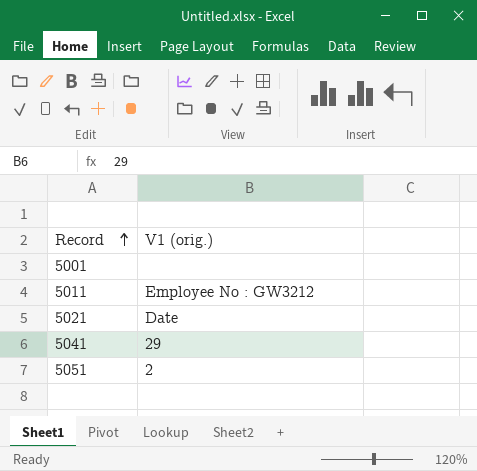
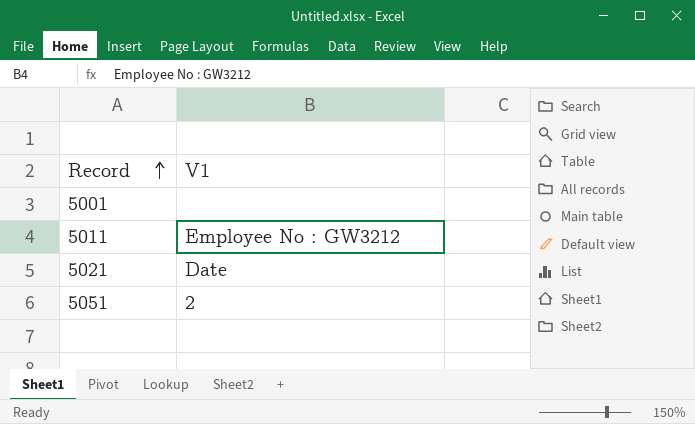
column name: V1 (orig.) -> V1
row 5041: 29 -> none

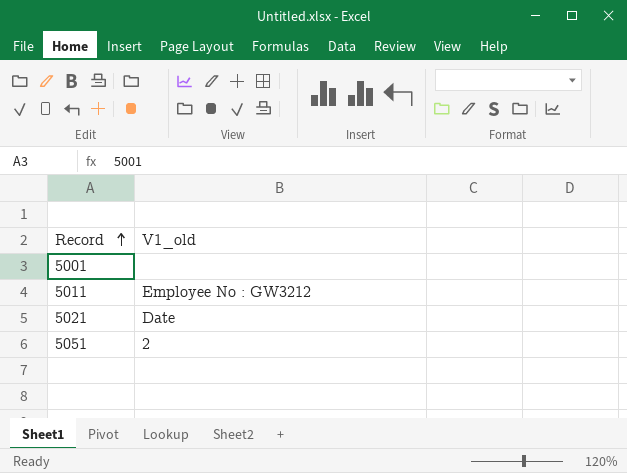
column name: V1 -> V1_old

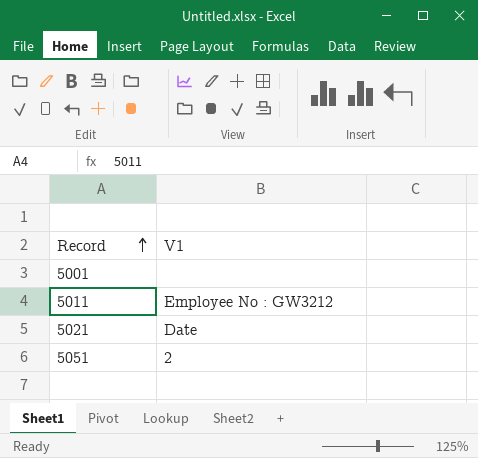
column name: V1_old -> V1

